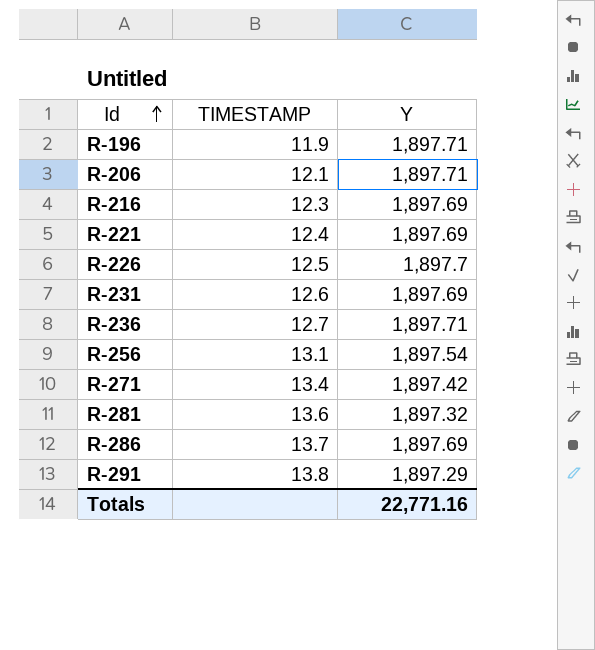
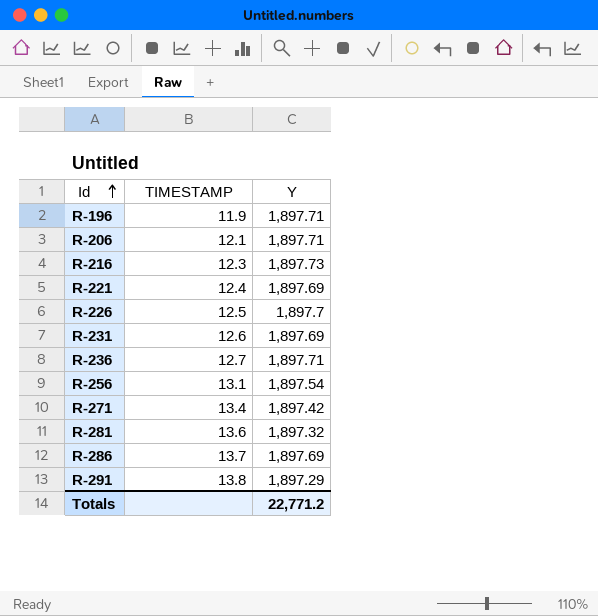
R-216 | Y: 1,897.69 -> 1,897.73
Totals | Y: 22,771.16 -> 22,771.2

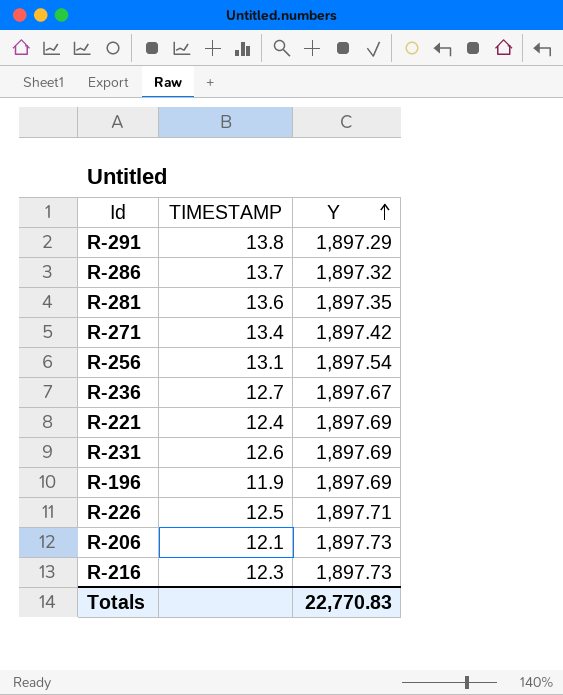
row order: Id ascending -> Y ascending
R-286 | Y: 1,897.69 -> 1,897.32
R-281 | Y: 1,897.32 -> 1,897.35
R-236 | Y: 1,897.71 -> 1,897.67
R-196 | Y: 1,897.71 -> 1,897.69
R-226 | Y: 1,897.7 -> 1,897.71
R-206 | Y: 1,897.71 -> 1,897.73
Totals | Y: 22,771.2 -> 22,770.83

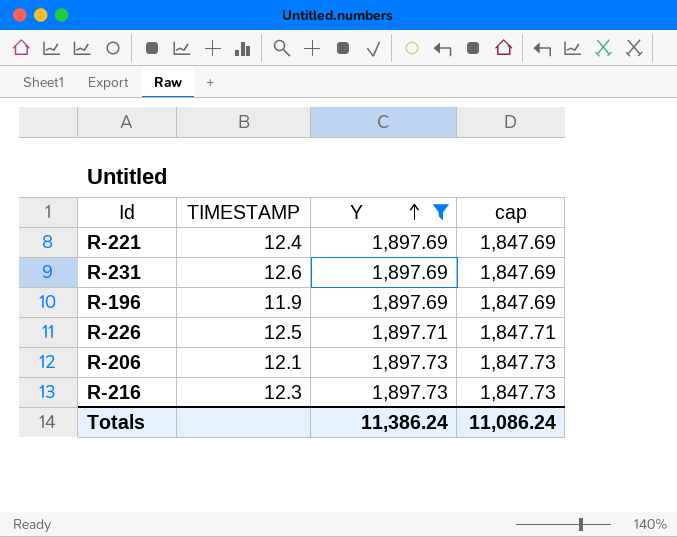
filter: none -> Y >= 1,897.69
column cap | formula: none -> [Y] - 50
Totals | Y: 22,770.83 -> 11,386.24

